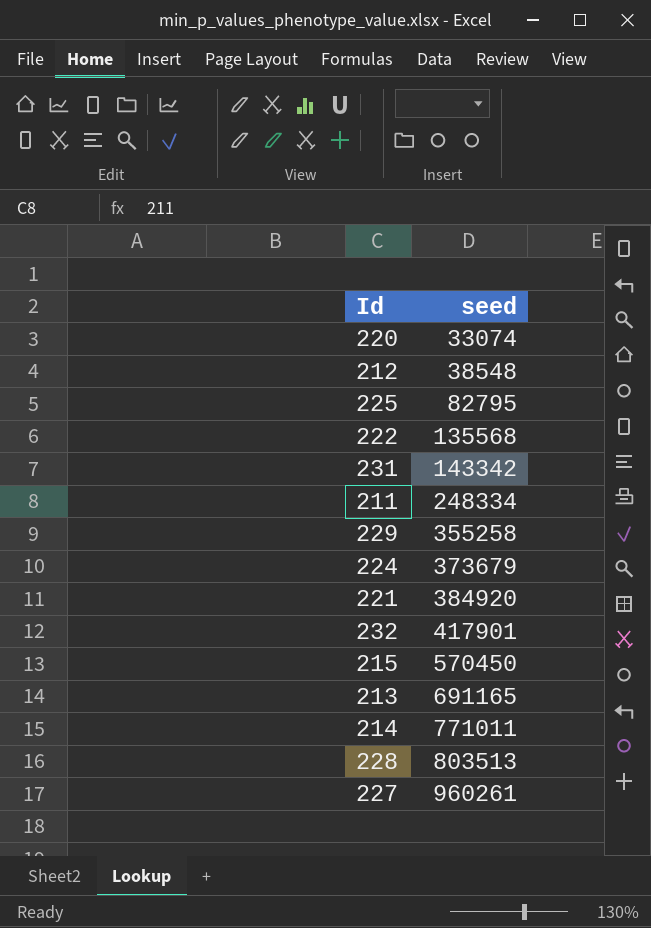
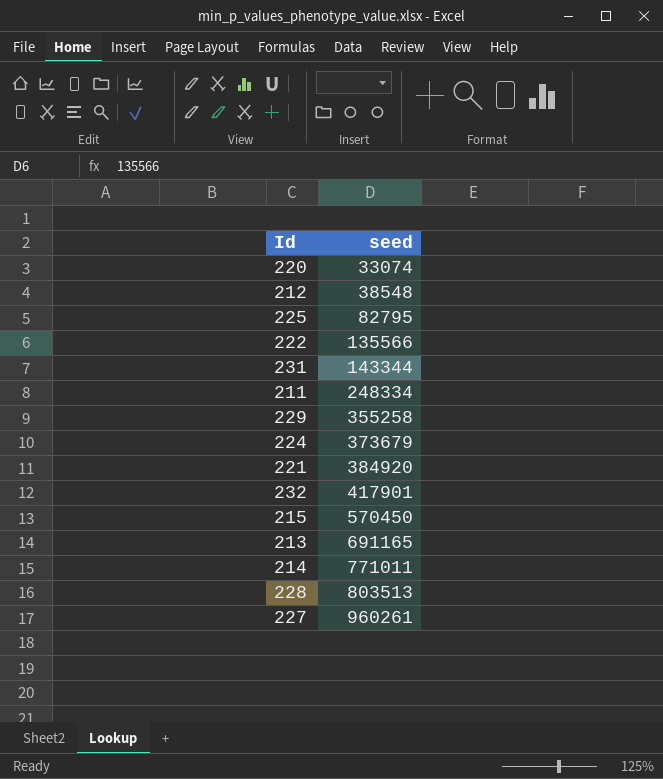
222 | seed: 135568 -> 135566
231 | seed: 143342 -> 143344

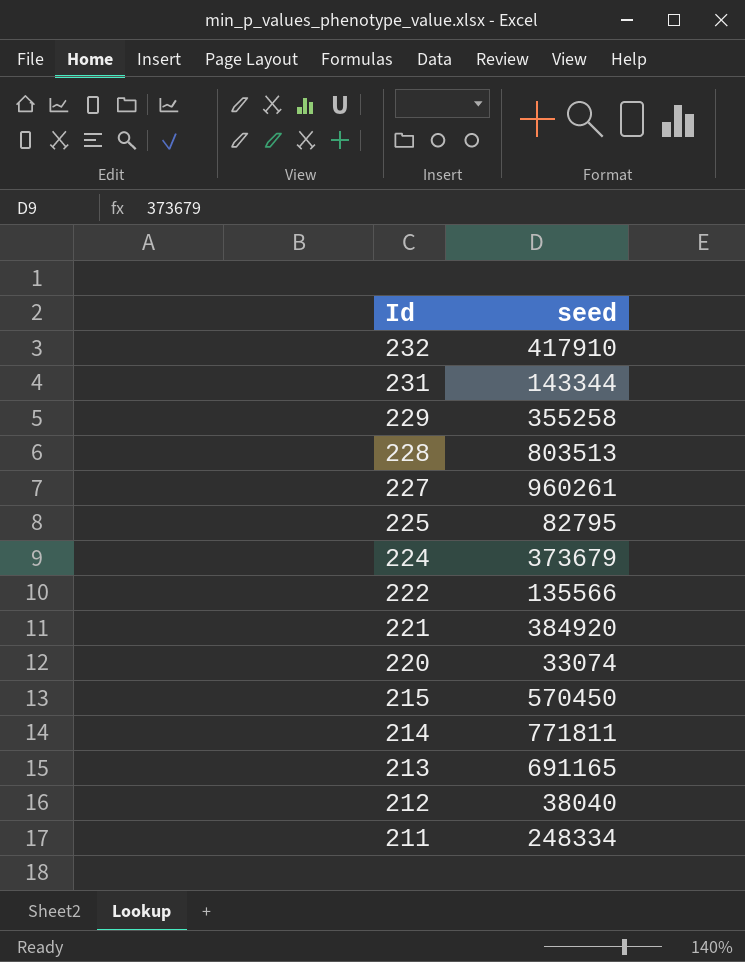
row order: seed ascending -> Id descending
232 | seed: 417901 -> 417910
214 | seed: 771011 -> 771811
212 | seed: 38548 -> 38040

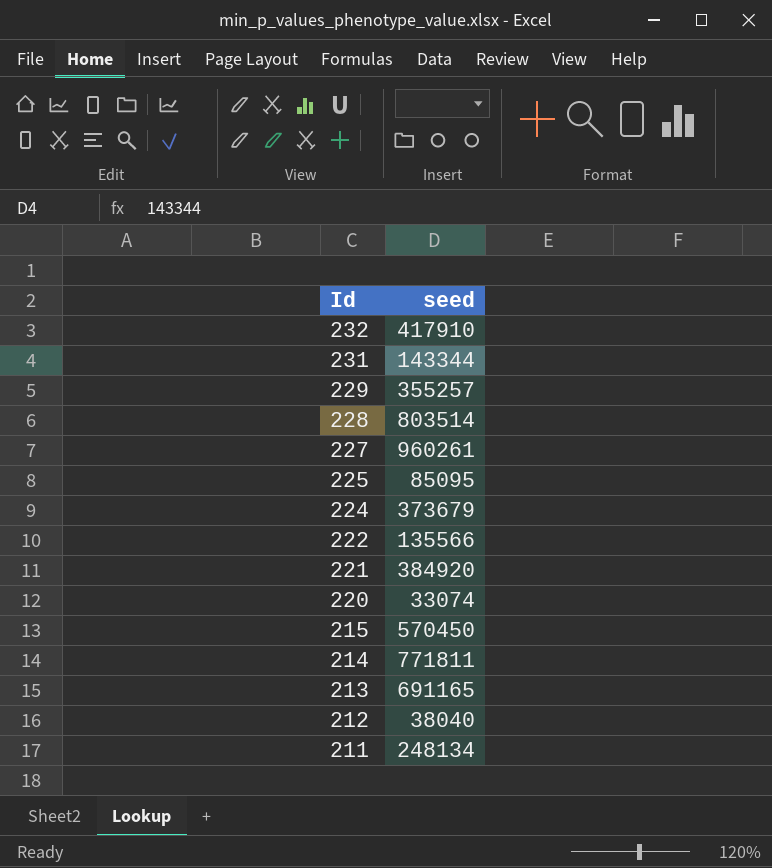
229 | seed: 355258 -> 355257
228 | seed: 803513 -> 803514
225 | seed: 82795 -> 85095
211 | seed: 248334 -> 248134

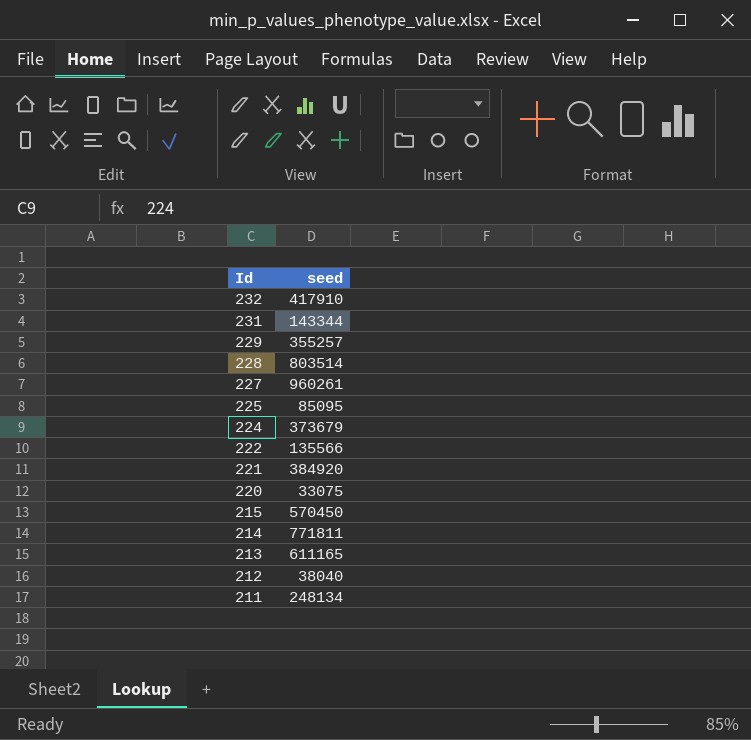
220 | seed: 33074 -> 33075
213 | seed: 691165 -> 611165

